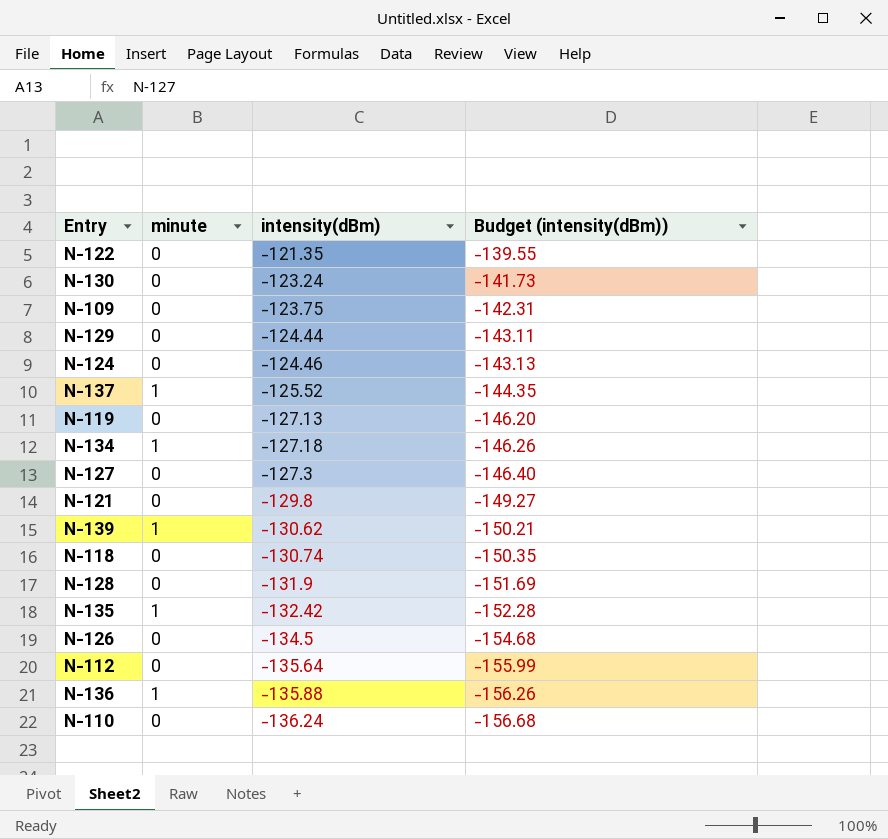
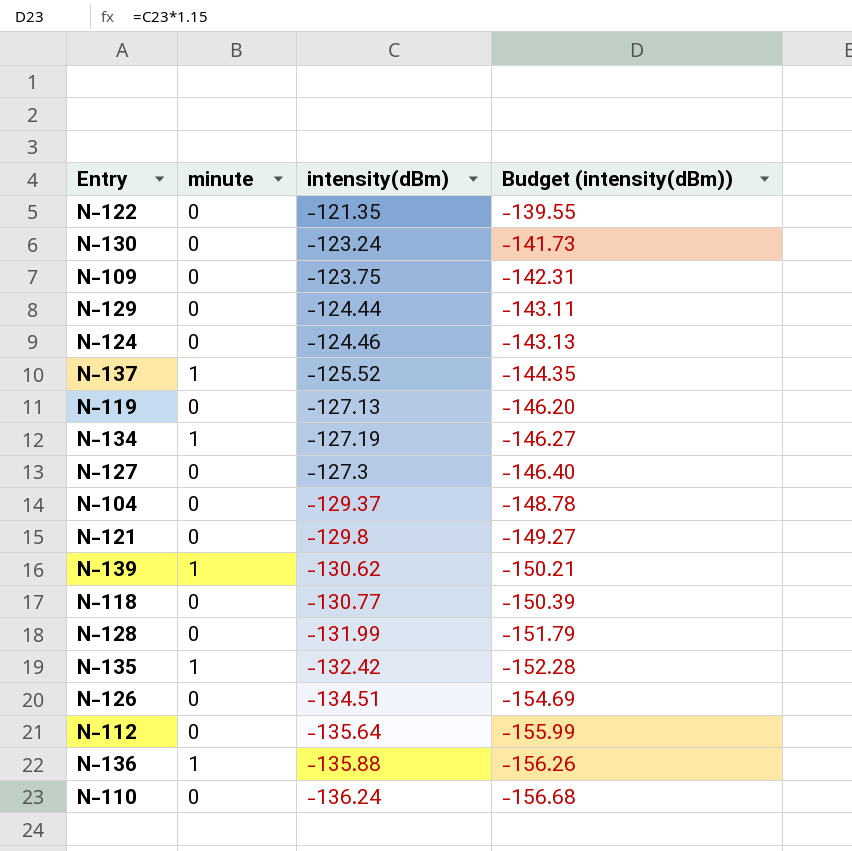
N-134 | intensity(dBm): -127.18 -> -127.19
N-134 | Budget (intensity(dBm)): -146.26 -> -146.27
row N-104: none -> 0 | -129.37 | -148.78
N-118 | intensity(dBm): -130.74 -> -130.77
N-118 | Budget (intensity(dBm)): -150.35 -> -150.39
N-128 | intensity(dBm): -131.9 -> -131.99
N-128 | Budget (intensity(dBm)): -151.69 -> -151.79
N-126 | intensity(dBm): -134.5 -> -134.51
N-126 | Budget (intensity(dBm)): -154.68 -> -154.69

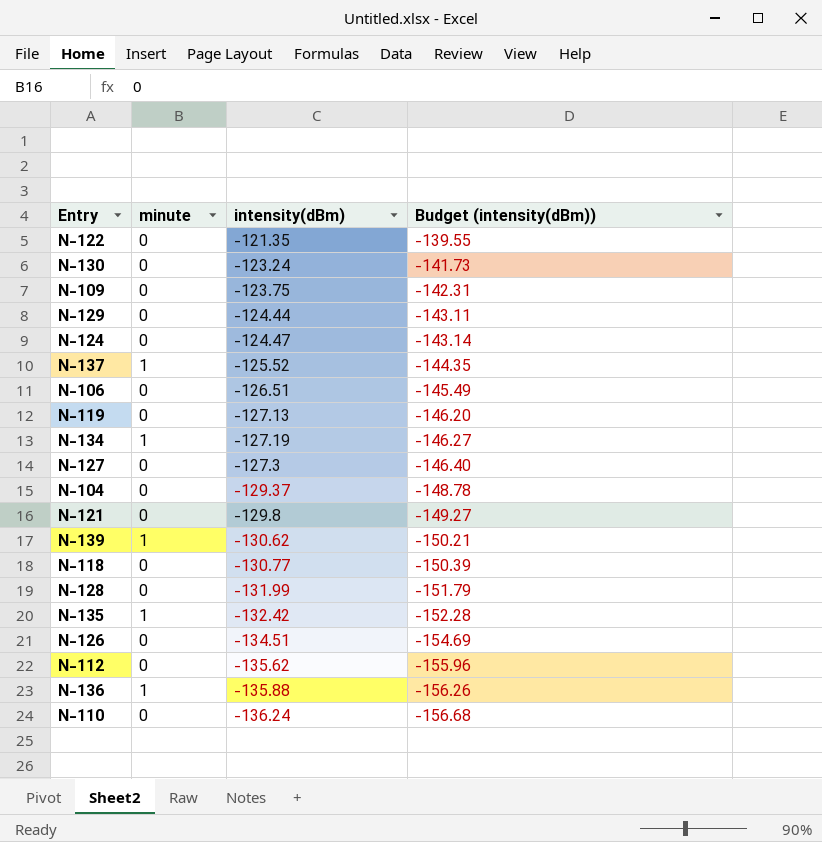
N-124 | intensity(dBm): -124.46 -> -124.47
N-124 | Budget (intensity(dBm)): -143.13 -> -143.14
row N-106: none -> 0 | -126.51 | -145.49
N-112 | intensity(dBm): -135.64 -> -135.62
N-112 | Budget (intensity(dBm)): -155.99 -> -155.96

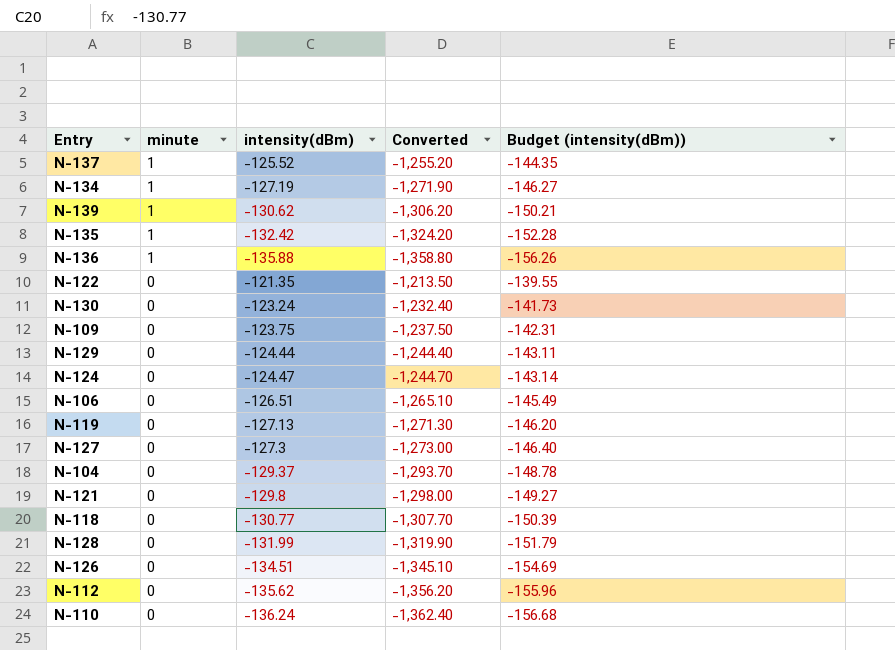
row order: intensity(dBm) descending -> minute descending
column Converted | formula: none -> [intensity(dBm)] * 10

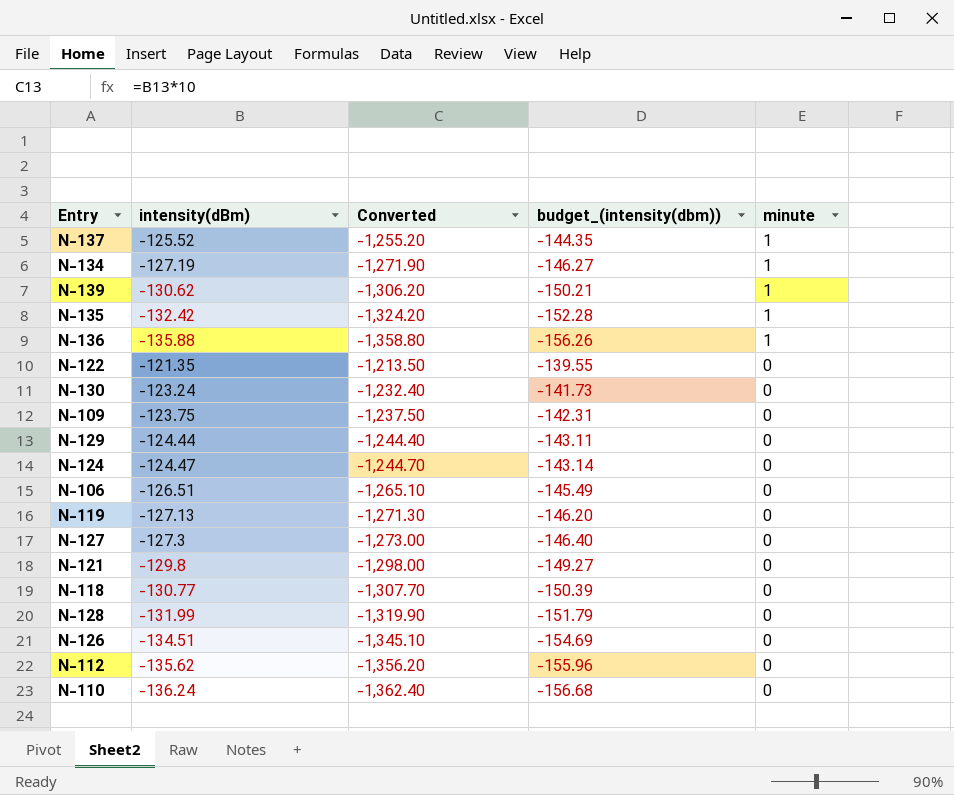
column name: Budget (intensity(dBm)) -> budget_(intensity(dbm))
column minute | position: 2 -> 5
row N-104: 0 | -129.37 | -1,293.70 | -148.78 -> none

